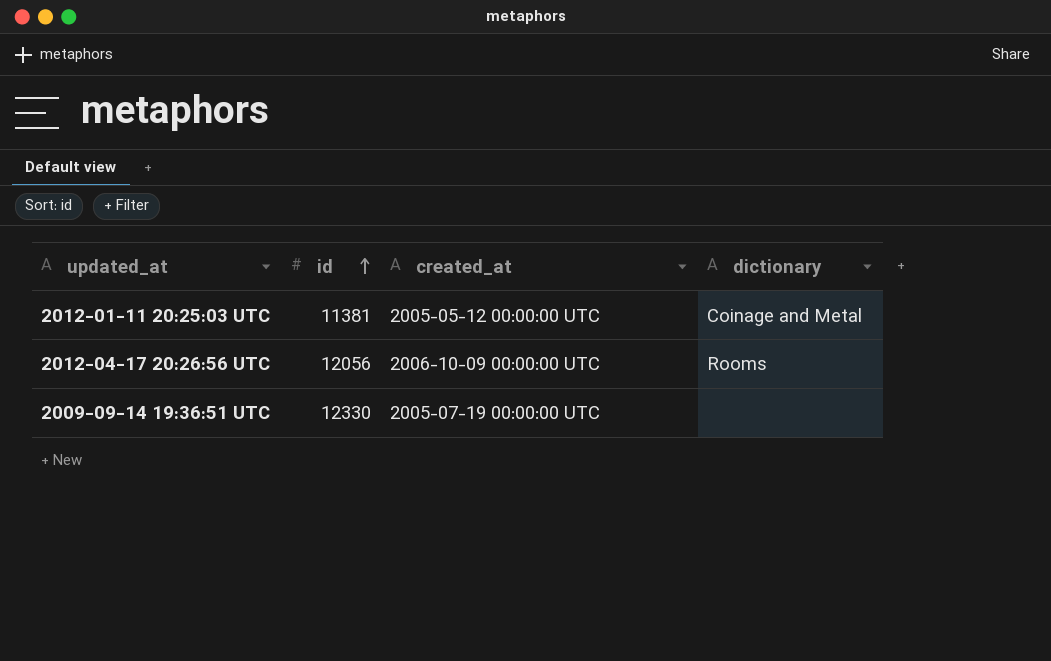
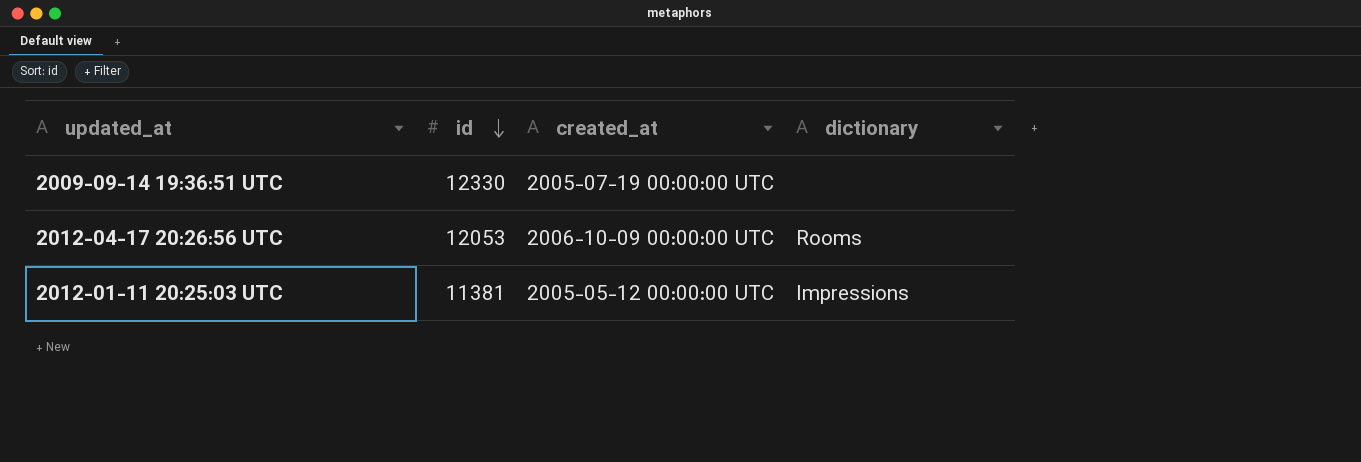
row order: id ascending -> id descending
2012-04-17 20:26:56 UTC | id: 12056 -> 12053
2012-01-11 20:25:03 UTC | dictionary: Coinage and Metal -> Impressions

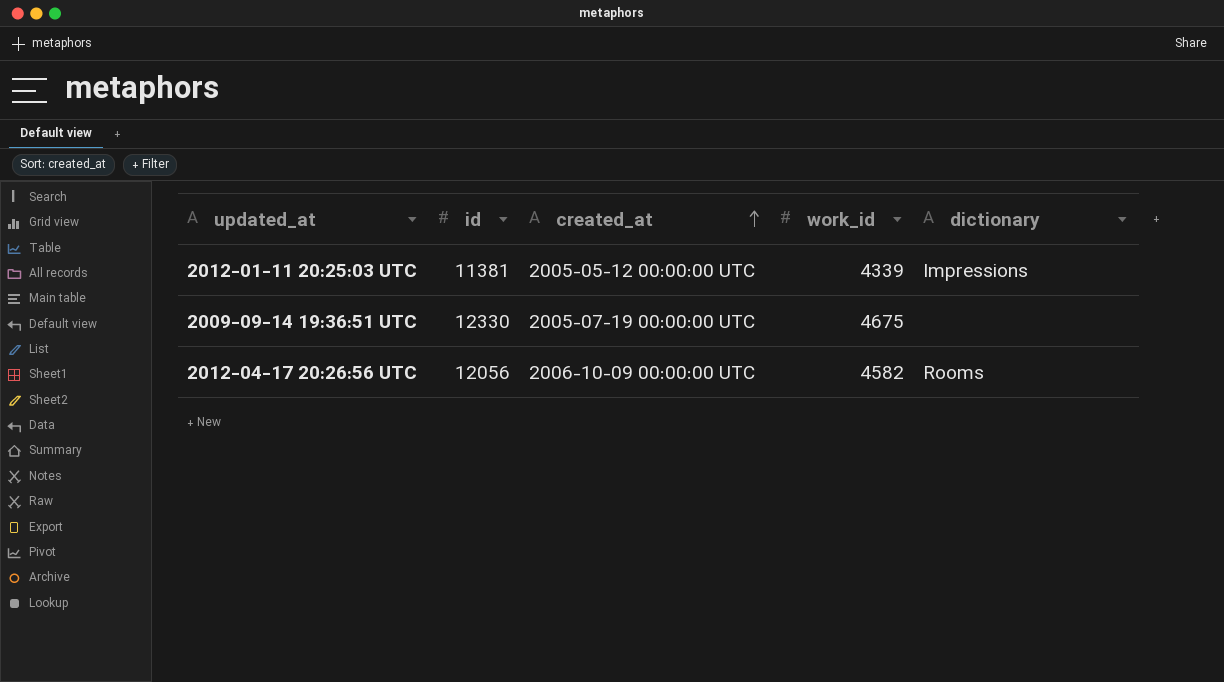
row order: id descending -> created_at ascending
column work_id | position: none -> 4
2012-04-17 20:26:56 UTC | id: 12053 -> 12056

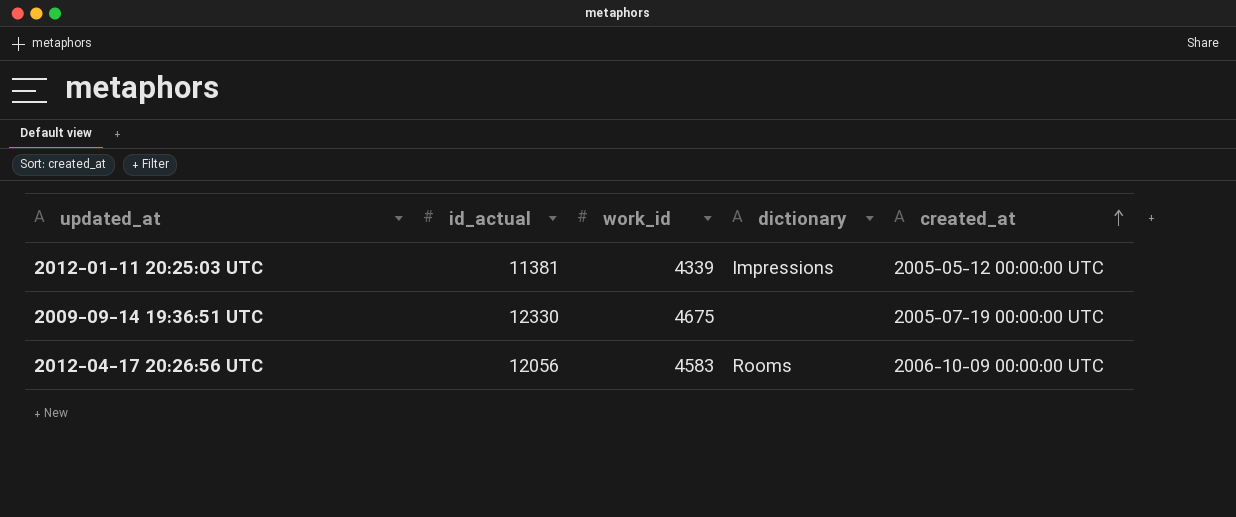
column name: id -> id_actual
column created_at | position: 3 -> 5
2012-04-17 20:26:56 UTC | work_id: 4582 -> 4583

